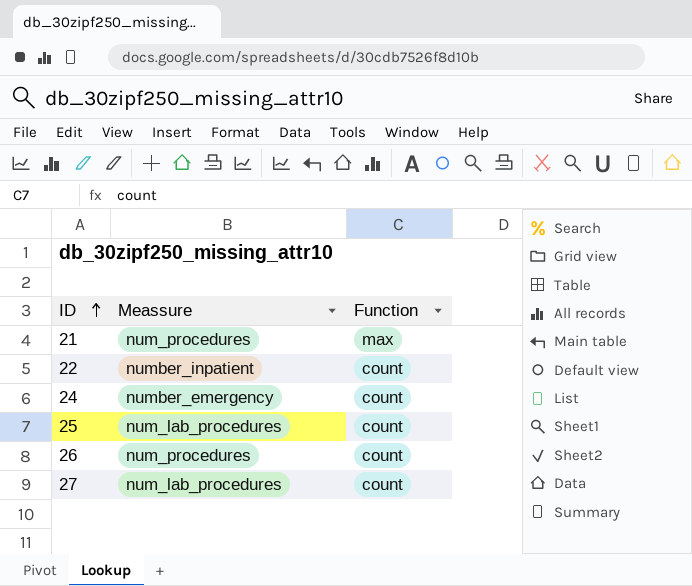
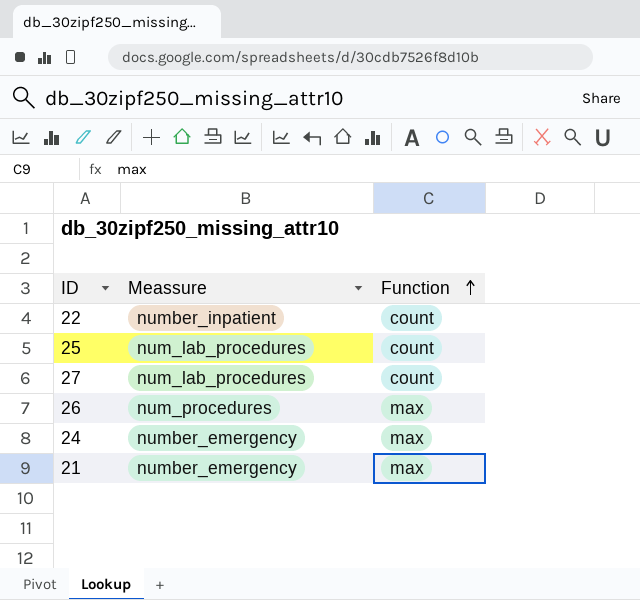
row order: ID ascending -> Function ascending
26 | Function: count -> max
24 | Function: count -> max
21 | Meassure: num_procedures -> number_emergency

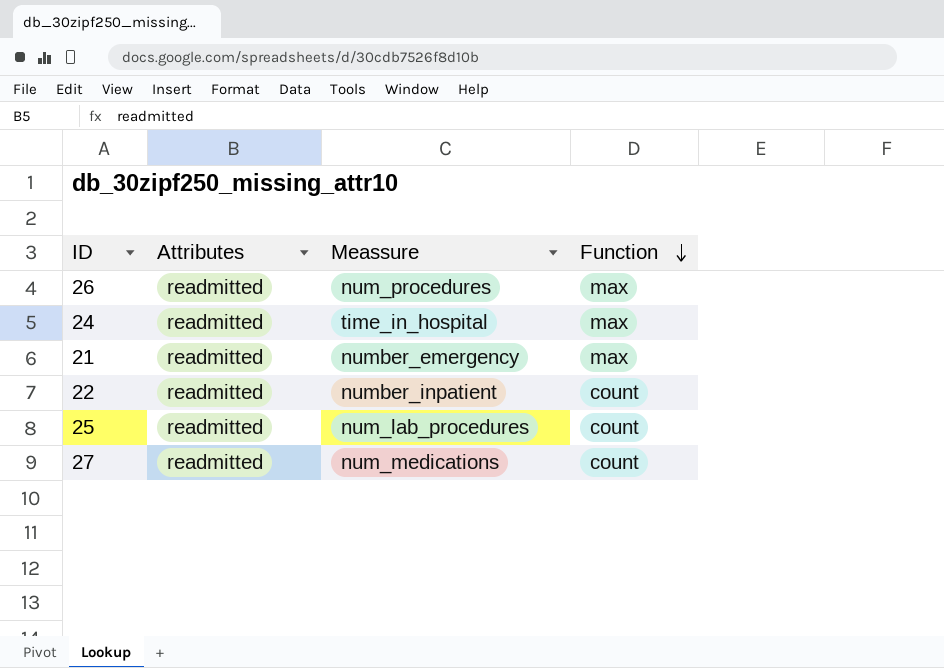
row order: Function ascending -> Function descending
column Attributes | position: none -> 2
24 | Meassure: number_emergency -> time_in_hospital
27 | Meassure: num_lab_procedures -> num_medications

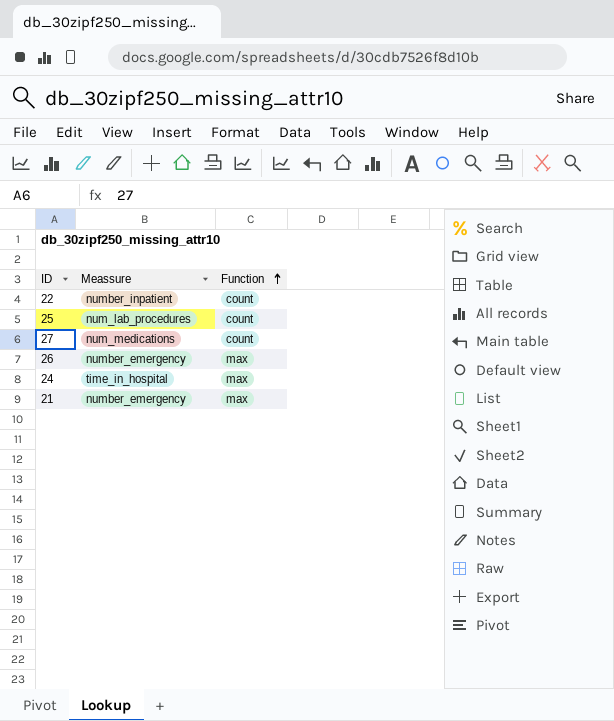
row order: Function descending -> Function ascending
column Attributes | position: 2 -> none
26 | Meassure: num_procedures -> number_emergency

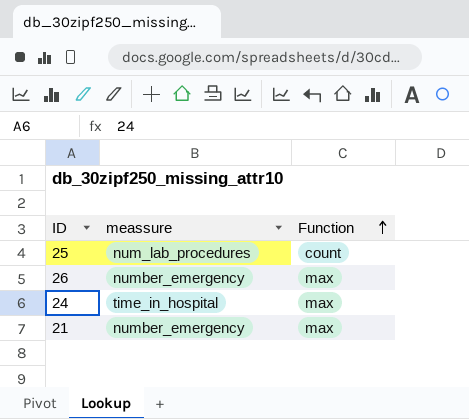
column name: Meassure -> meassure
row 22: number_inpatient | count -> none
row 27: num_medications | count -> none

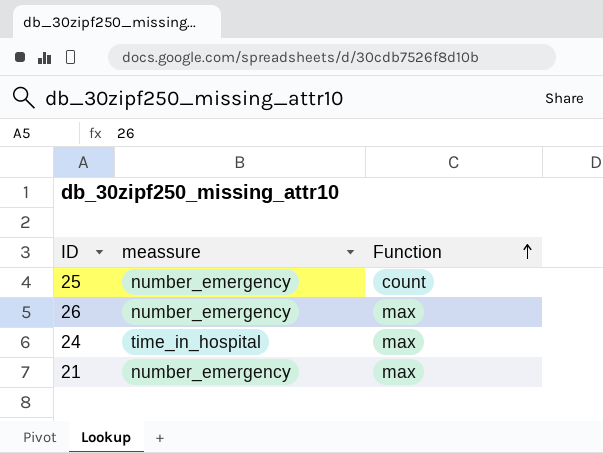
25 | meassure: num_lab_procedures -> number_emergency

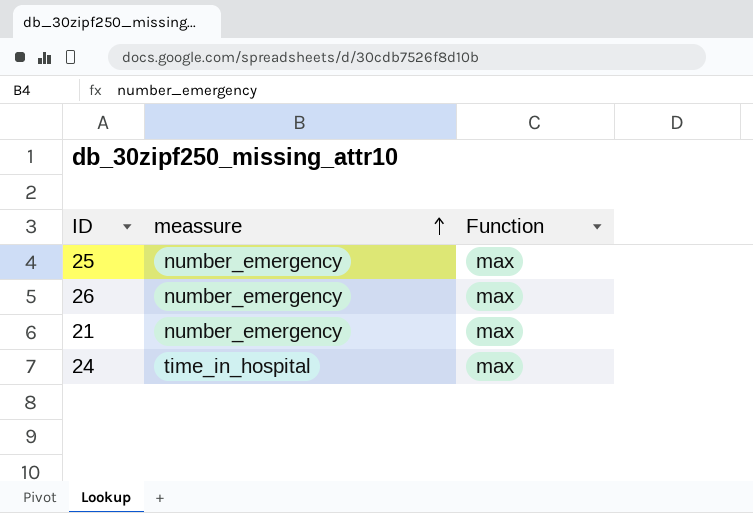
row order: Function ascending -> meassure ascending
25 | Function: count -> max

